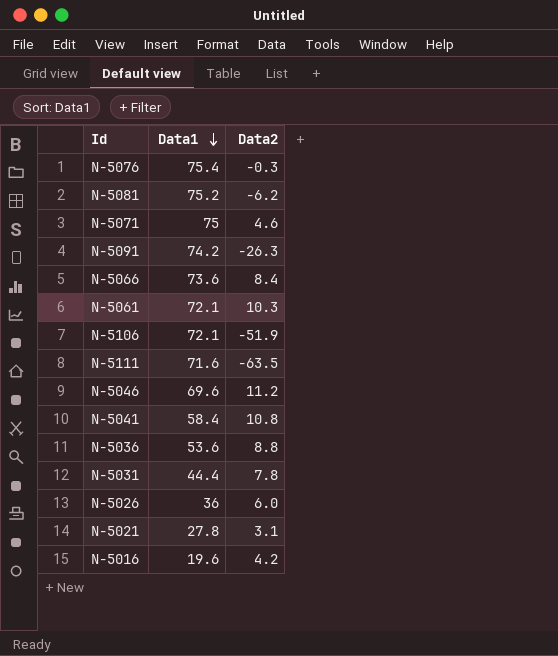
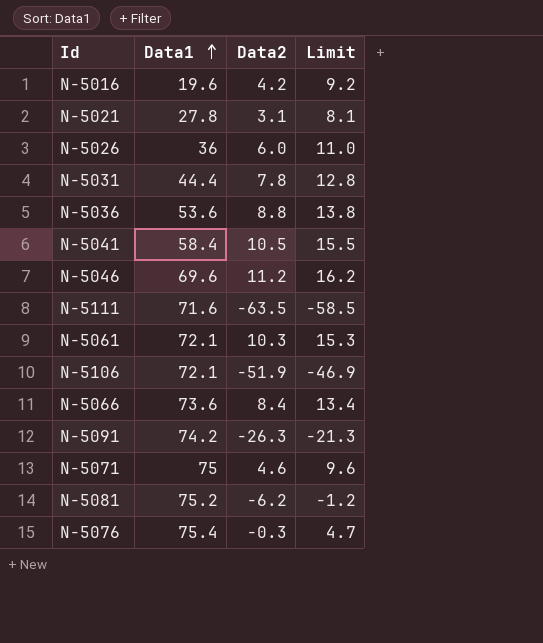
row order: Data1 descending -> Data1 ascending
column Limit | formula: none -> [Data2] + 5
N-5041 | Data2: 10.8 -> 10.5

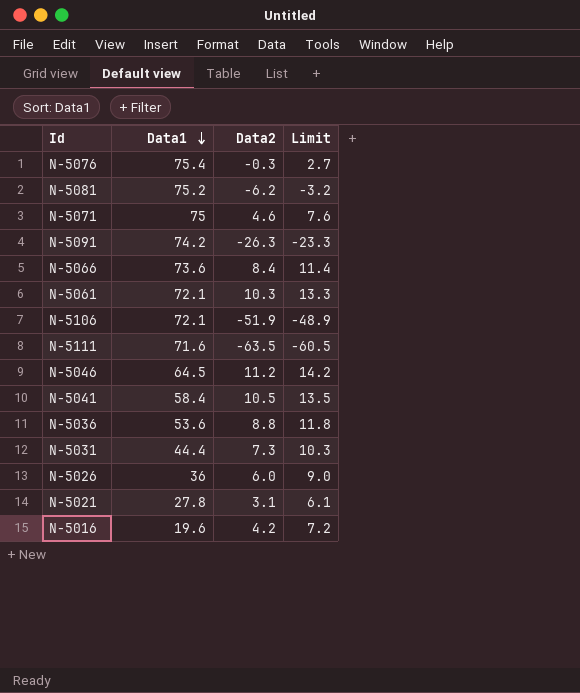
row order: Data1 ascending -> Data1 descending
column Limit | formula: [Data2] + 5 -> [Data2] + 3
N-5046 | Data1: 69.6 -> 64.5
N-5031 | Data2: 7.8 -> 7.3

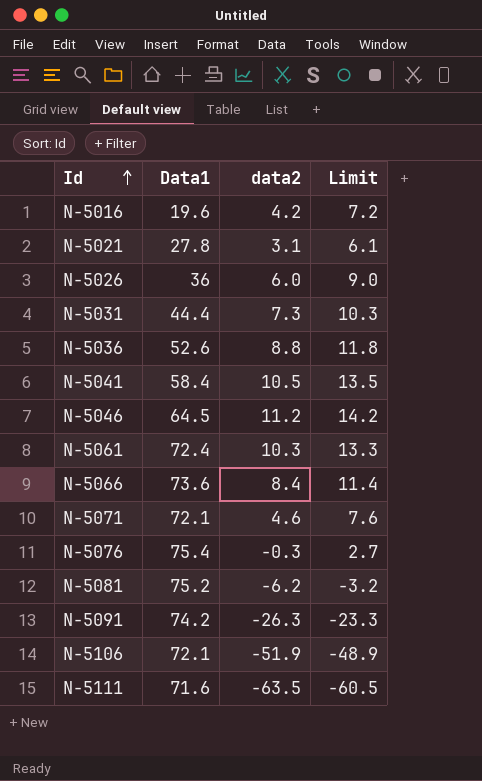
row order: Data1 descending -> Id ascending
column name: Data2 -> data2
N-5036 | Data1: 53.6 -> 52.6
N-5061 | Data1: 72.1 -> 72.4
N-5071 | Data1: 75 -> 72.1

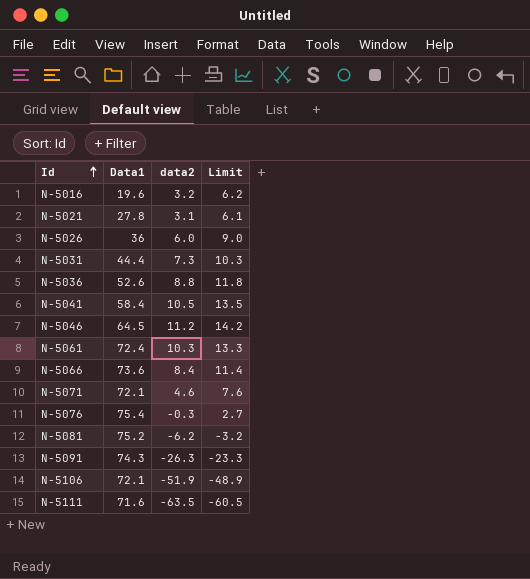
N-5016 | data2: 4.2 -> 3.2
N-5016 | Limit: 7.2 -> 6.2
N-5091 | Data1: 74.2 -> 74.3

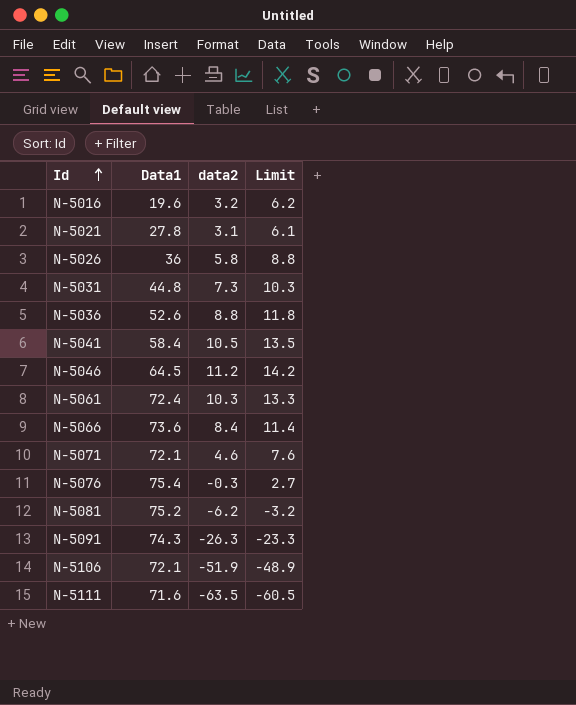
N-5026 | data2: 6.0 -> 5.8
N-5026 | Limit: 9.0 -> 8.8
N-5031 | Data1: 44.4 -> 44.8

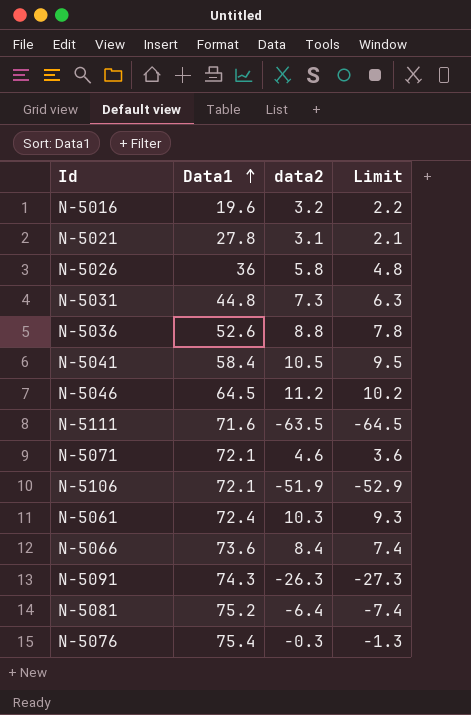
row order: Id ascending -> Data1 ascending
column Limit | formula: [data2] + 3 -> [data2] - 1
N-5081 | data2: -6.2 -> -6.4

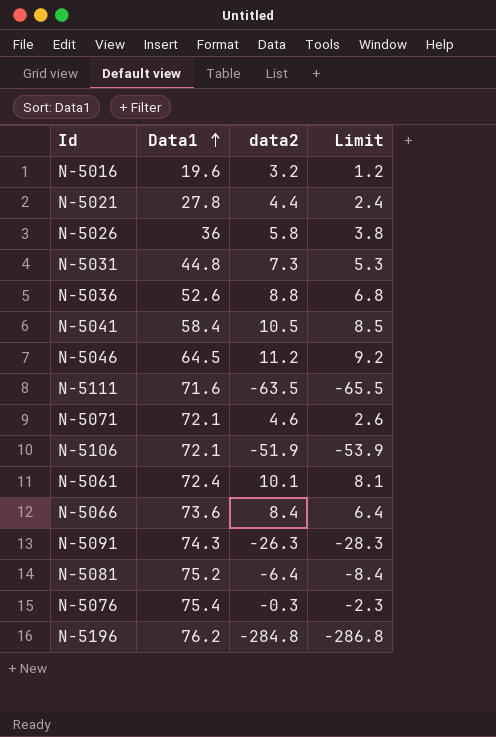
column Limit | formula: [data2] - 1 -> [data2] - 2
N-5021 | data2: 3.1 -> 4.4
N-5061 | data2: 10.3 -> 10.1
row N-5196: none -> 76.2 | -284.8 | -286.8

